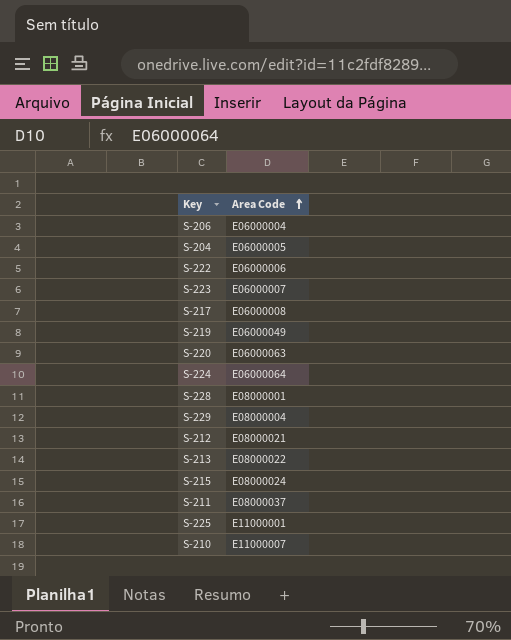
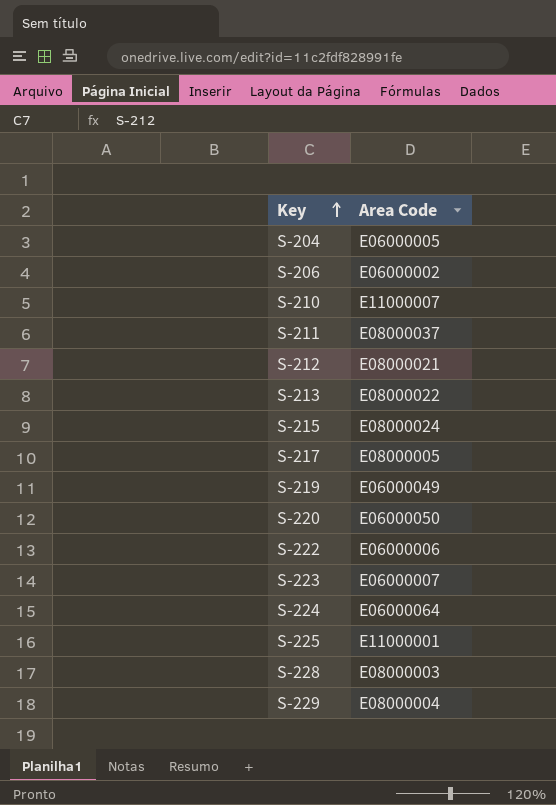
row order: Area Code ascending -> Key ascending
S-206 | Area Code: E06000004 -> E06000002
S-217 | Area Code: E06000008 -> E08000005
S-220 | Area Code: E06000063 -> E06000050
S-228 | Area Code: E08000001 -> E08000003

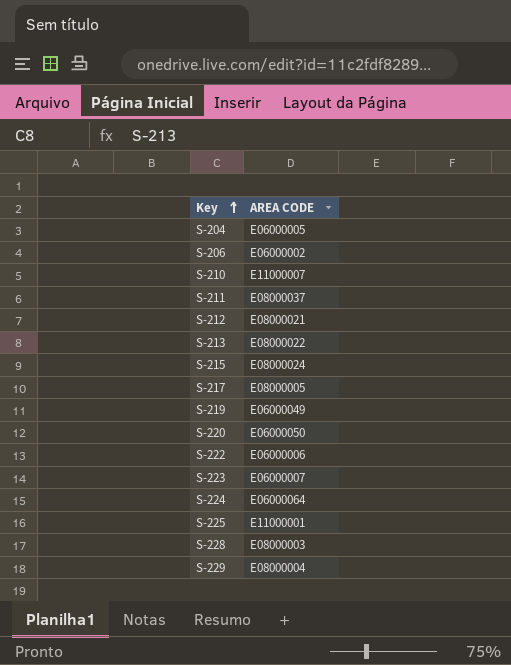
column name: Area Code -> AREA CODE

